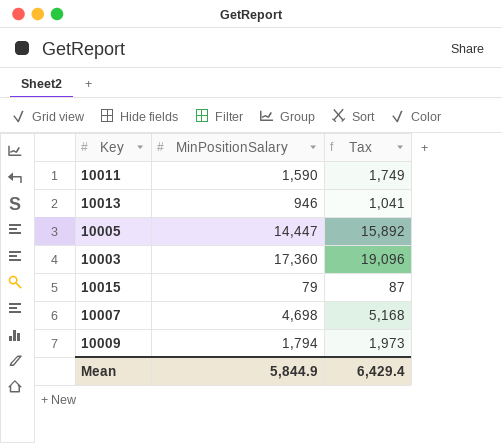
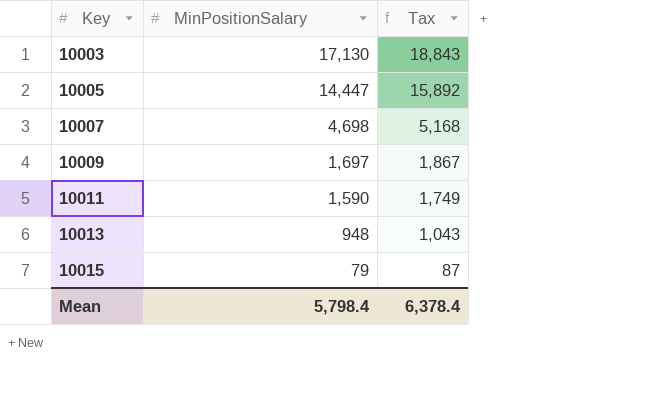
row order: none -> Key ascending
10003 | MinPositionSalary: 17,360 -> 17,130
10003 | Tax: 19,096 -> 18,843
10009 | MinPositionSalary: 1,794 -> 1,697
10009 | Tax: 1,973 -> 1,867
10013 | MinPositionSalary: 946 -> 948
10013 | Tax: 1,041 -> 1,043
Mean | MinPositionSalary: 5,844.9 -> 5,798.4
Mean | Tax: 6,429.4 -> 6,378.4

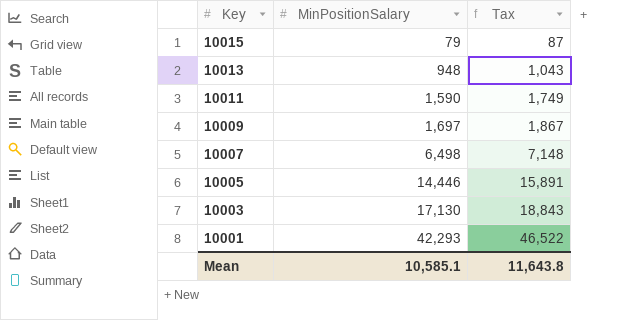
row order: Key ascending -> Key descending
10007 | MinPositionSalary: 4,698 -> 6,498
10007 | Tax: 5,168 -> 7,148
10005 | MinPositionSalary: 14,447 -> 14,446
10005 | Tax: 15,892 -> 15,891
row 10001: none -> 42,293 | 46,522
Mean | MinPositionSalary: 5,798.4 -> 10,585.1
Mean | Tax: 6,378.4 -> 11,643.8

